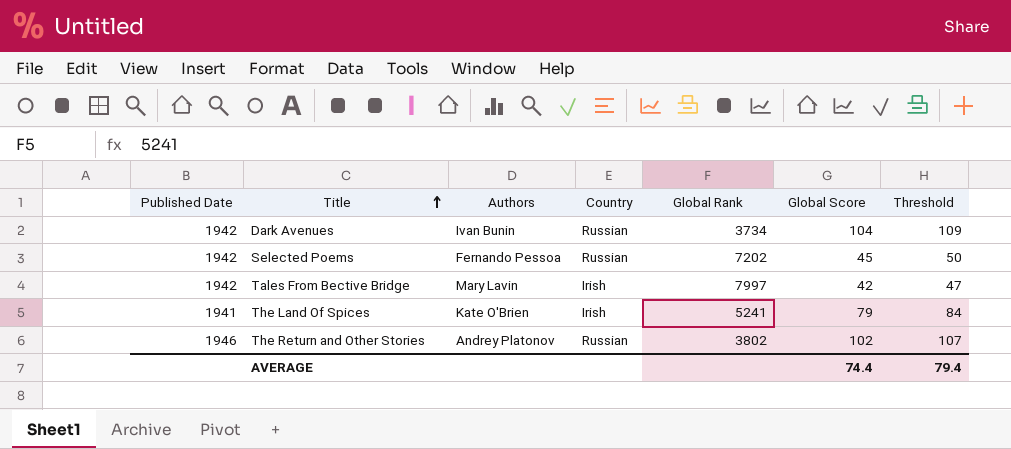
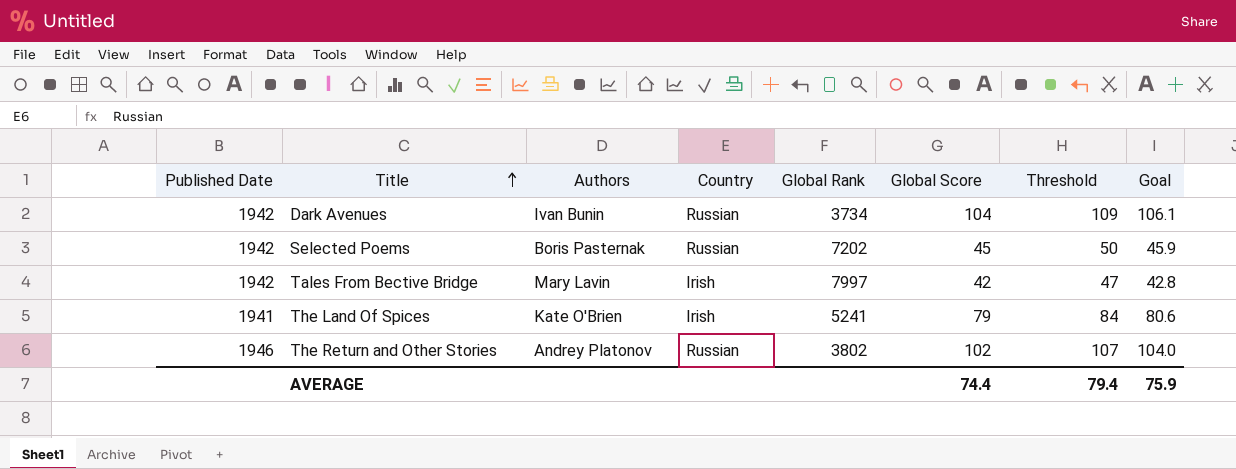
column Goal | formula: none -> [Global Score] * 1.02
Selected Poems | Authors: Fernando Pessoa -> Boris Pasternak

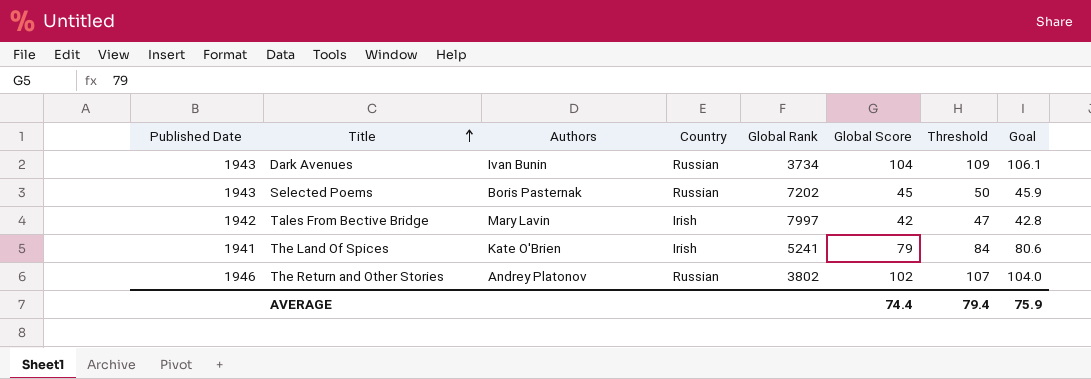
Dark Avenues | Published Date: 1942 -> 1943
Selected Poems | Published Date: 1942 -> 1943

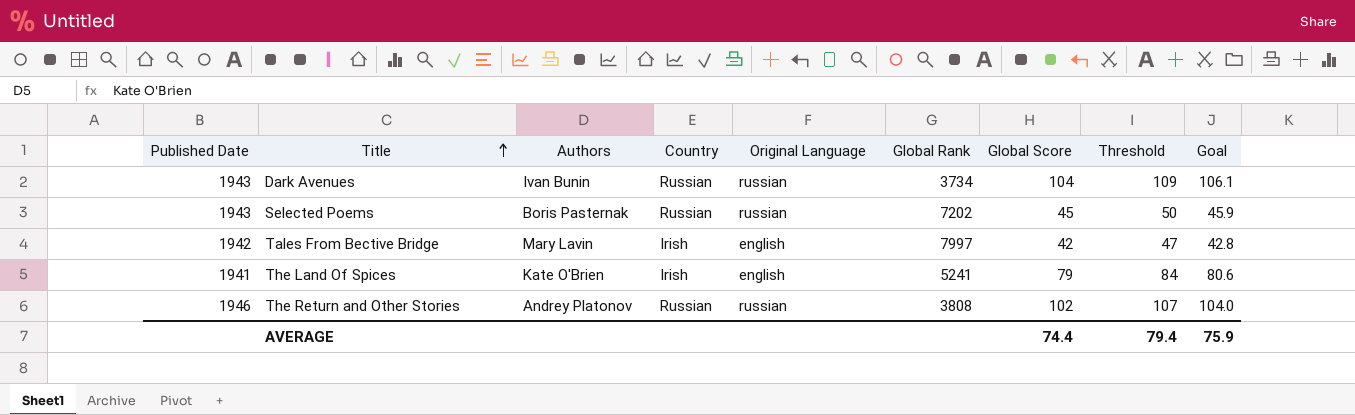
column Original Language | position: none -> 5
The Return and Other Stories | Global Rank: 3802 -> 3808

